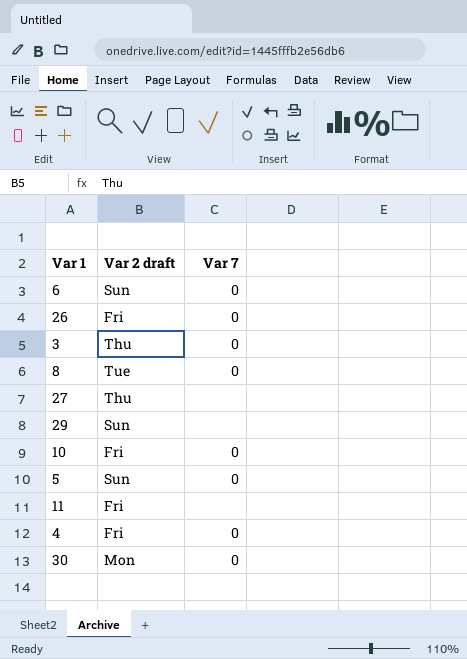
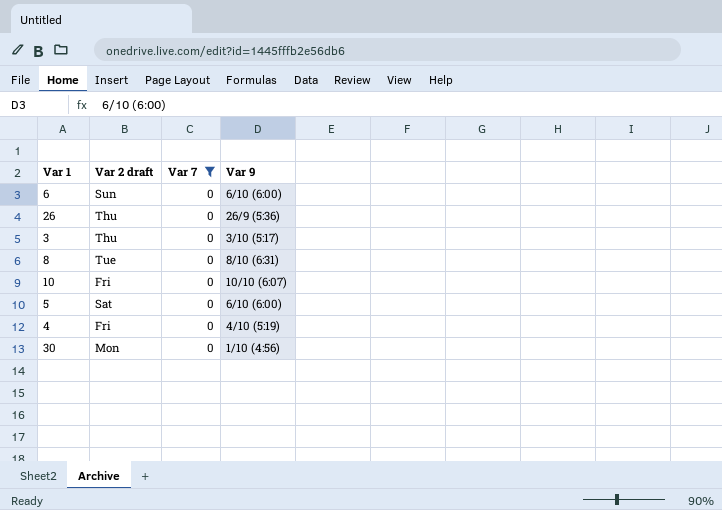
filter: none -> Var 7 = 0
column Var 9 | position: none -> 4
26 | Var 2 draft: Fri -> Thu
5 | Var 2 draft: Sun -> Sat

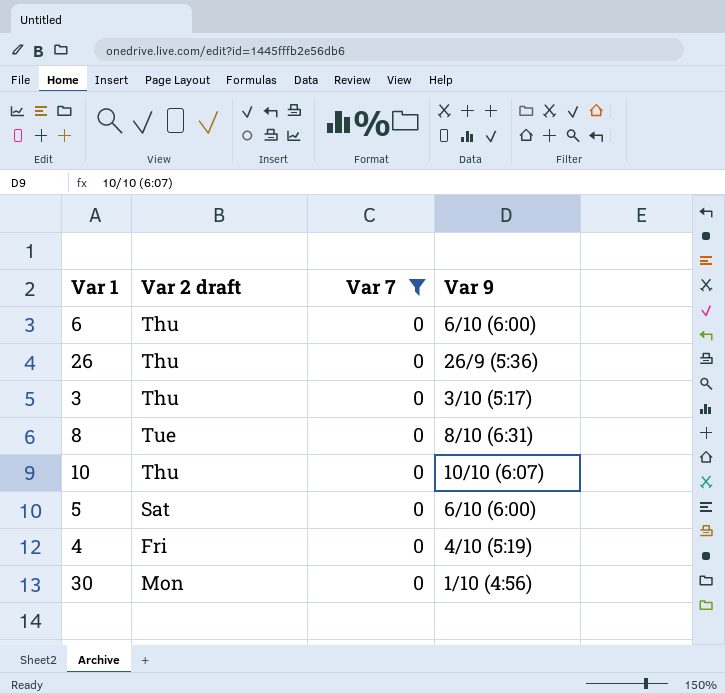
6 | Var 2 draft: Sun -> Thu
10 | Var 2 draft: Fri -> Thu

